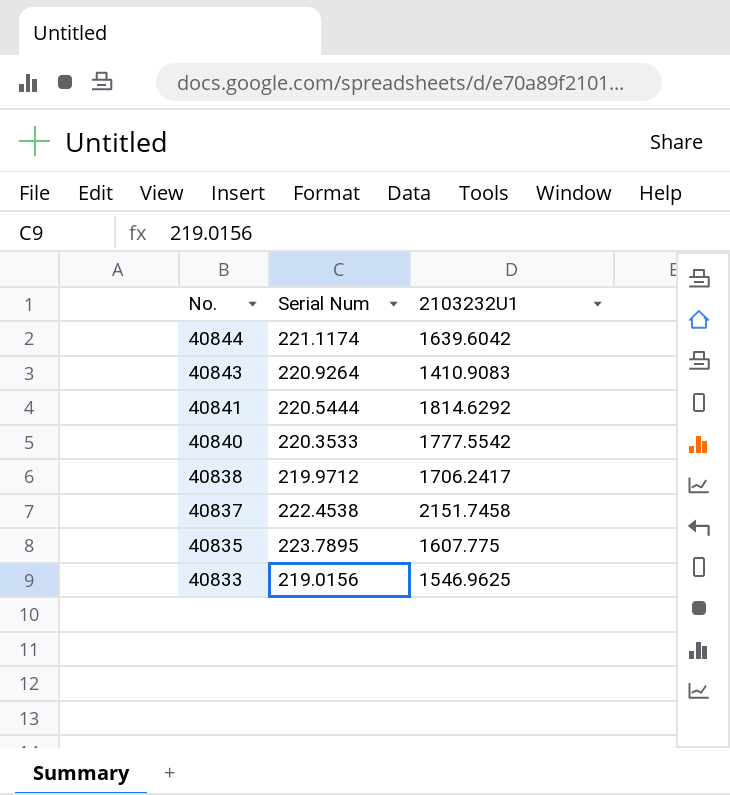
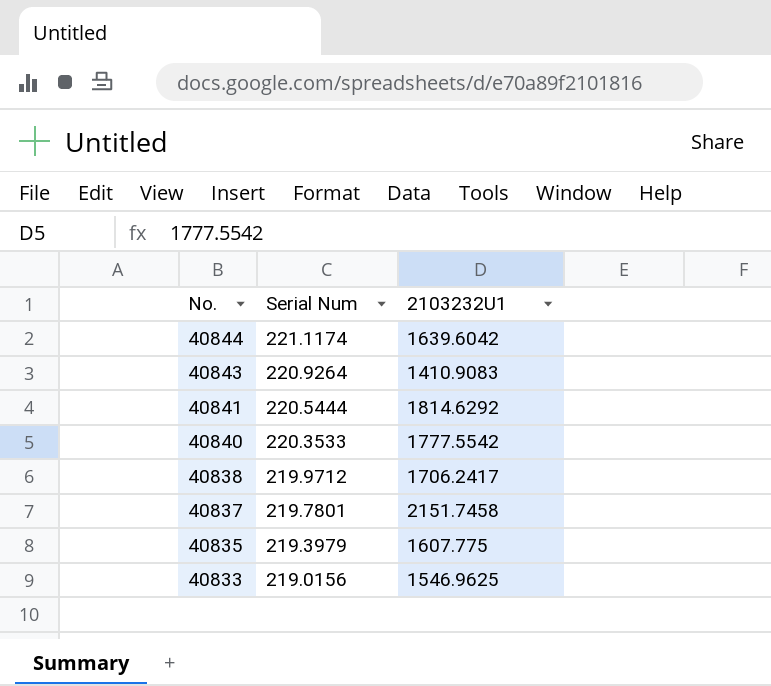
40837 | Serial Num: 222.4538 -> 219.7801
40835 | Serial Num: 223.7895 -> 219.3979

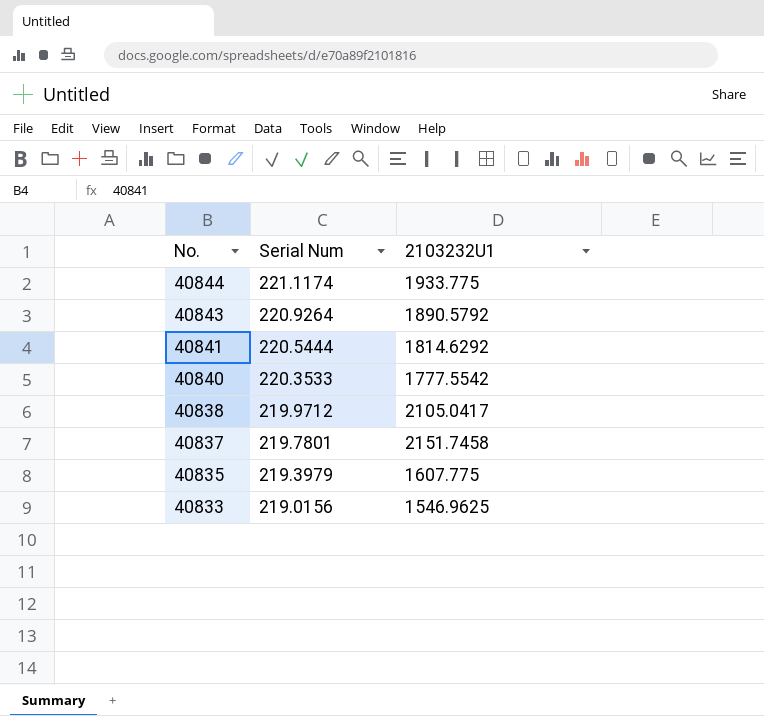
40844 | 2103232U1: 1639.6042 -> 1933.775
40843 | 2103232U1: 1410.9083 -> 1890.5792
40838 | 2103232U1: 1706.2417 -> 2105.0417

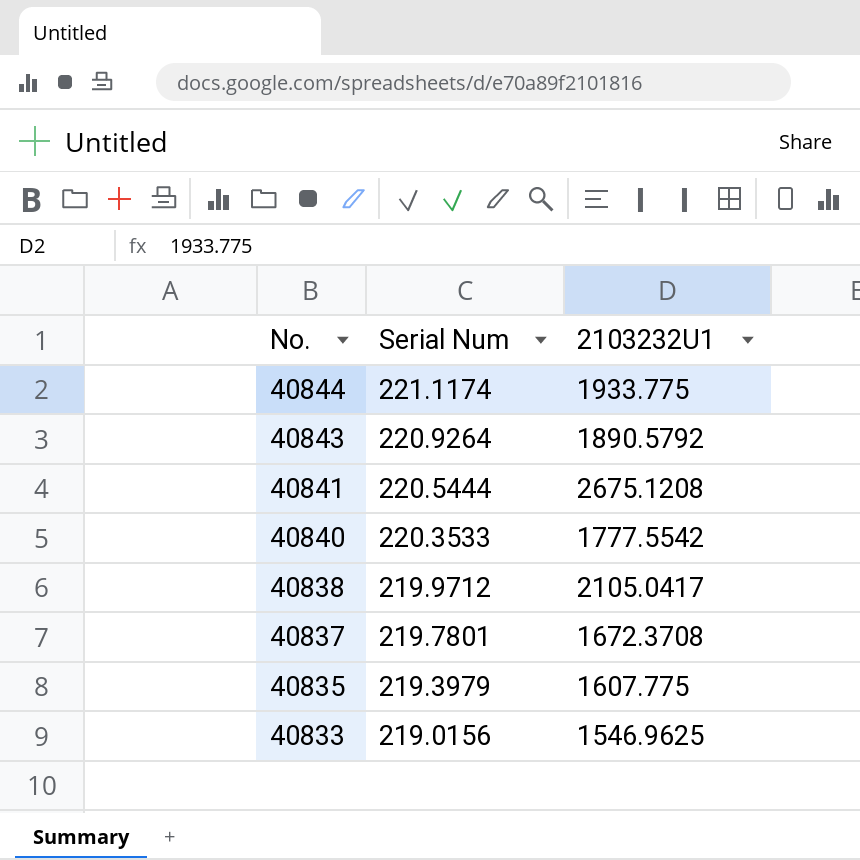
40841 | 2103232U1: 1814.6292 -> 2675.1208
40837 | 2103232U1: 2151.7458 -> 1672.3708

